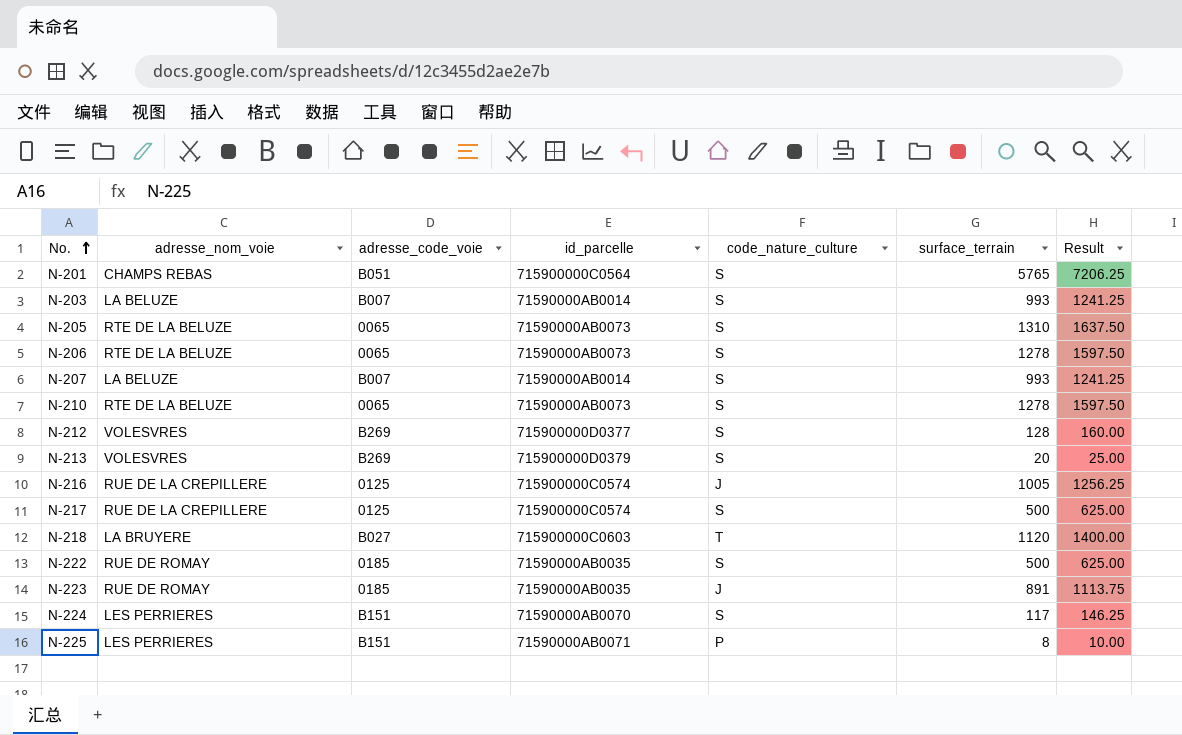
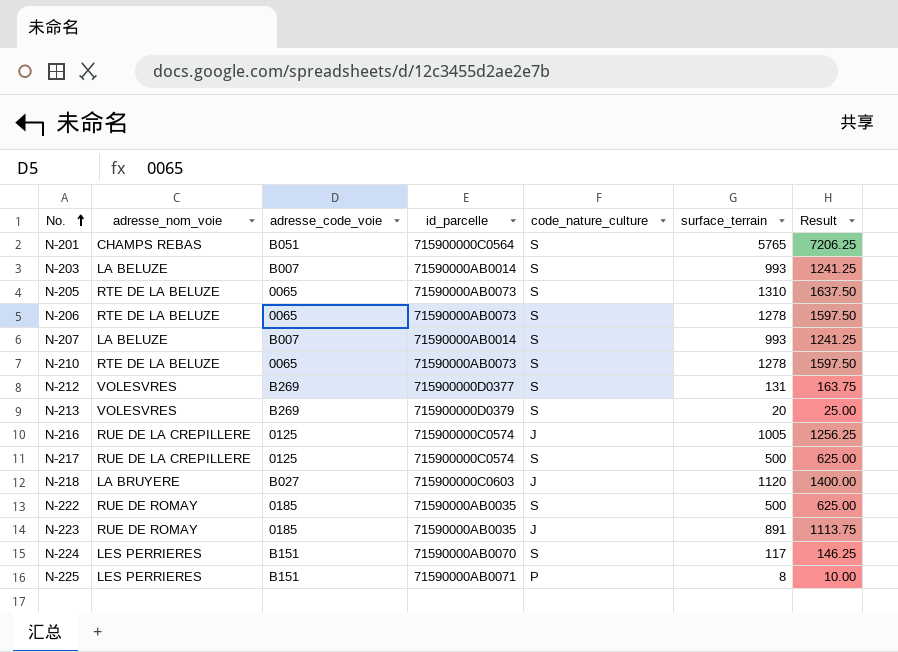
N-212 | surface_terrain: 128 -> 131
N-212 | Result: 160.00 -> 163.75
N-218 | code_nature_culture: T -> J

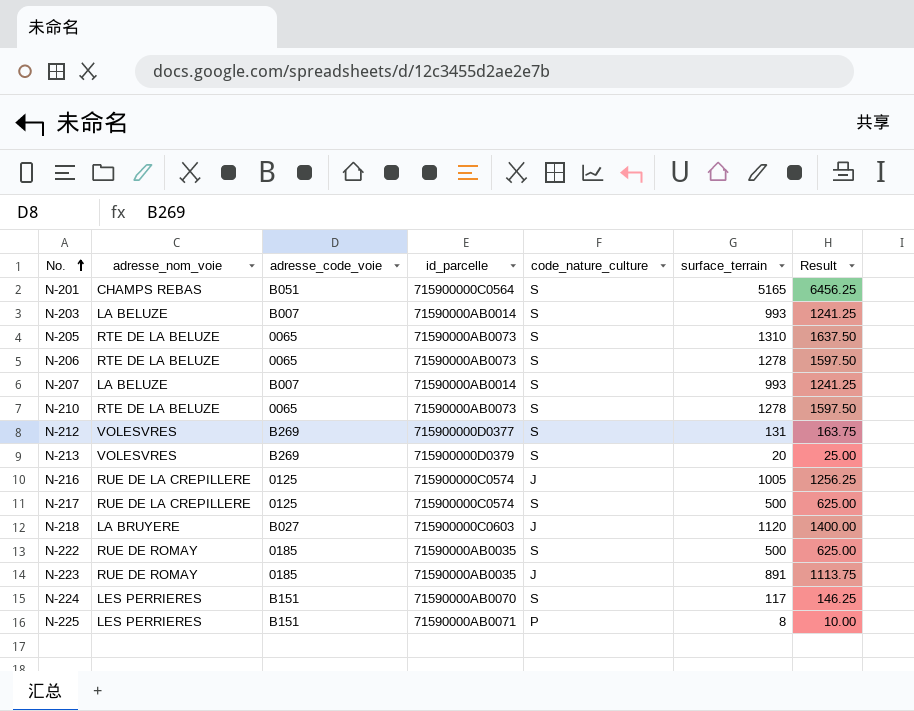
N-201 | surface_terrain: 5765 -> 5165
N-201 | Result: 7206.25 -> 6456.25

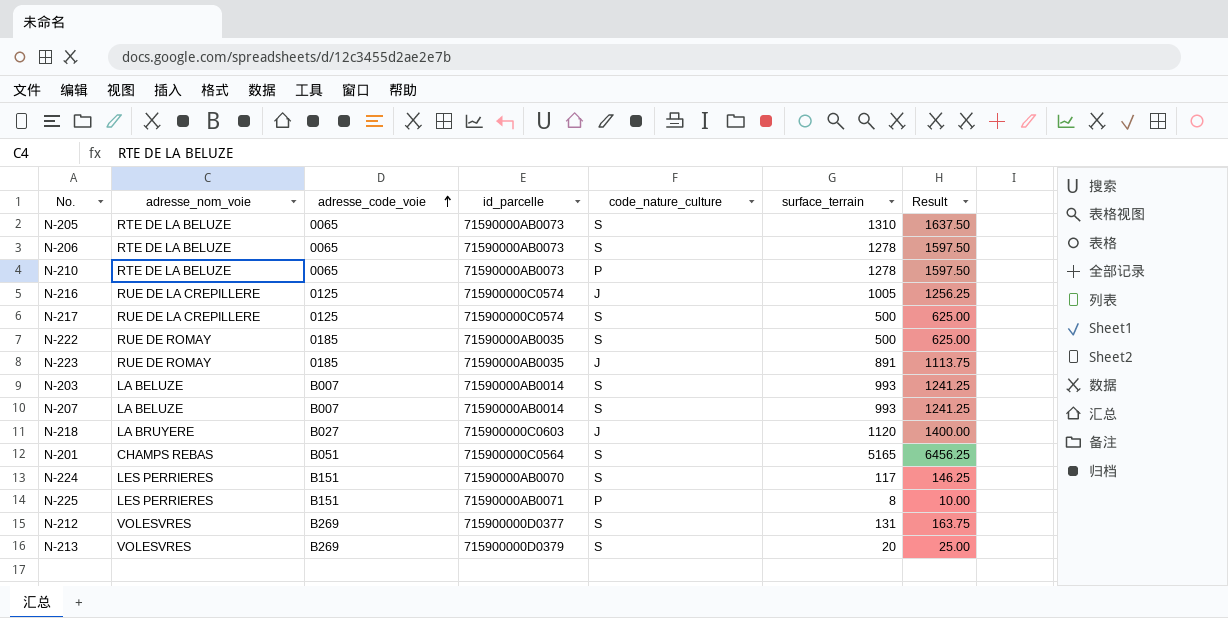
row order: No. ascending -> adresse_code_voie ascending
N-210 | code_nature_culture: S -> P

